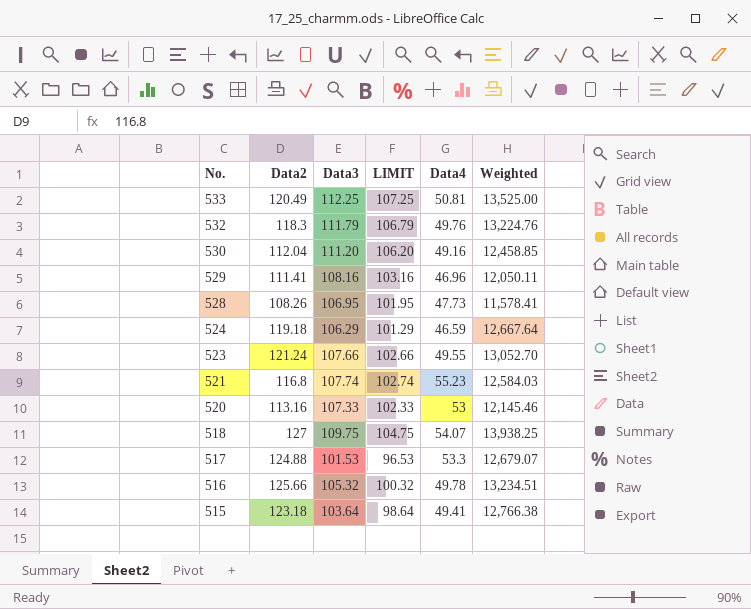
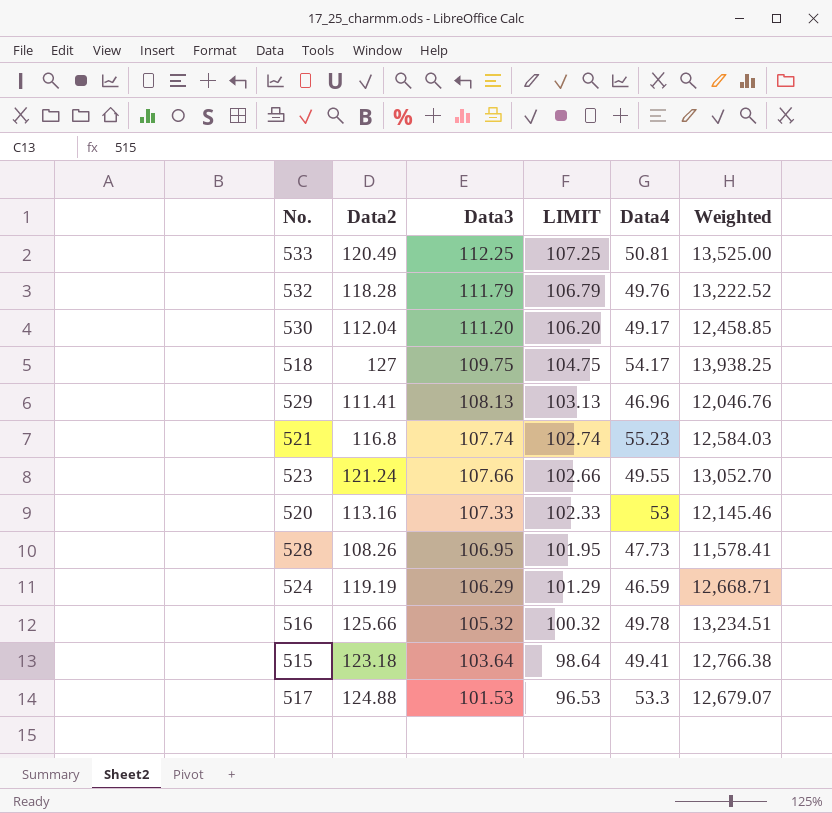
row order: No. descending -> Data3 descending
532 | Data2: 118.3 -> 118.28
532 | Weighted: 13,224.76 -> 13,222.52
530 | Data4: 49.16 -> 49.17
518 | Data4: 54.07 -> 54.17
529 | Data3: 108.16 -> 108.13
529 | LIMIT: 103.16 -> 103.13
529 | Weighted: 12,050.11 -> 12,046.76
524 | Data2: 119.18 -> 119.19
524 | Weighted: 12,667.64 -> 12,668.71

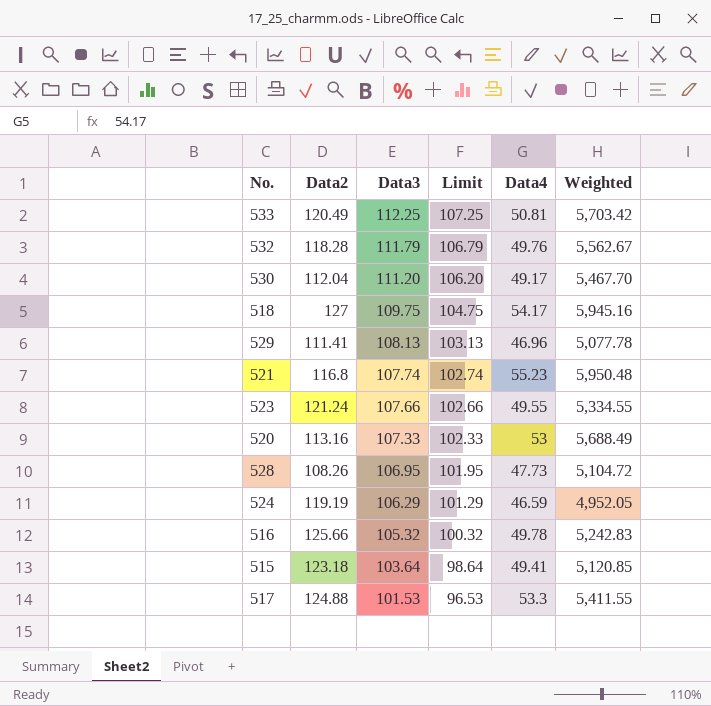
column name: LIMIT -> Limit
column Weighted | formula: [Data2] * [Data3] -> [Data3] * [Data4]

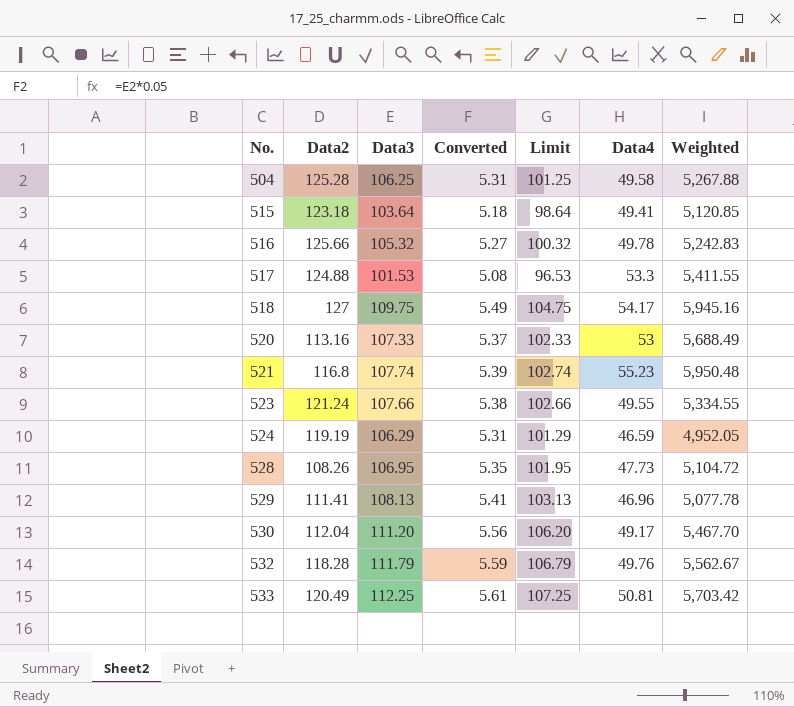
row order: Data3 descending -> No. ascending
column Converted | formula: none -> [Data3] * 0.05
row 504: none -> 125.28 | 106.25 | 5.31 | 101.25 | 49.58 | 5,267.88

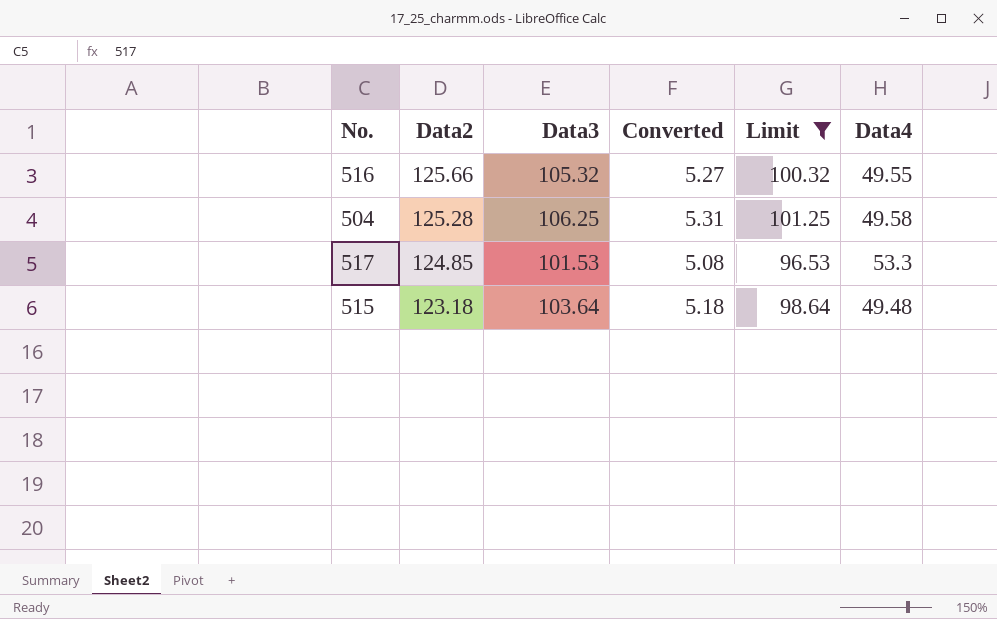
filter: none -> Limit <= 101.25
row order: No. ascending -> Data2 descending
column Weighted | formula: [Data3] * [Data4] -> none
516 | Data4: 49.78 -> 49.55
517 | Data2: 124.88 -> 124.85
515 | Data4: 49.41 -> 49.48

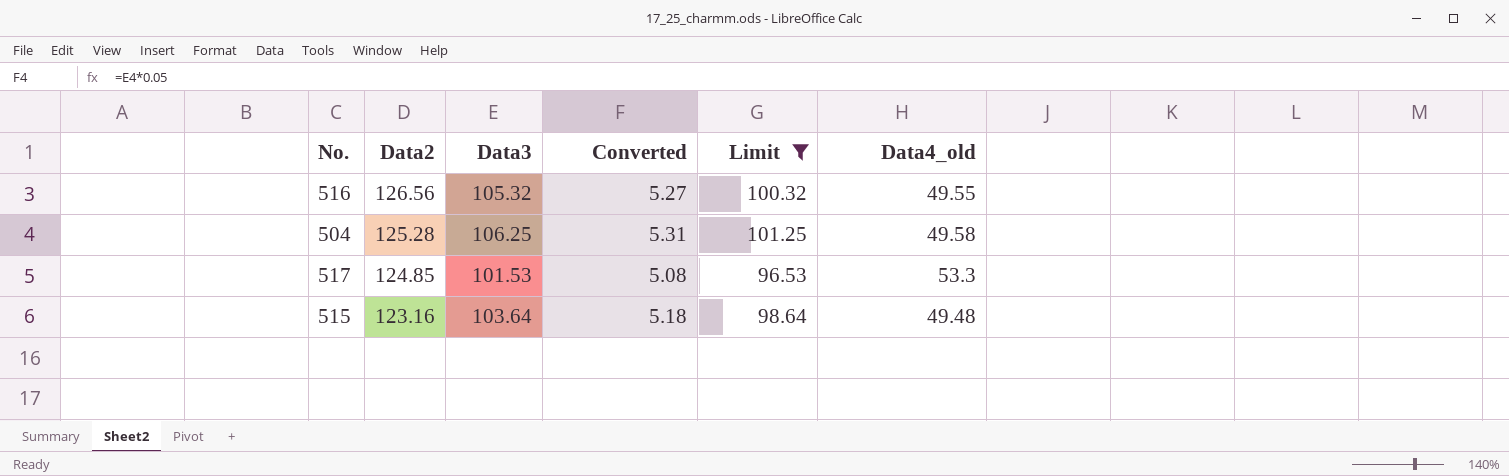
column name: Data4 -> Data4_old
516 | Data2: 125.66 -> 126.56
515 | Data2: 123.18 -> 123.16

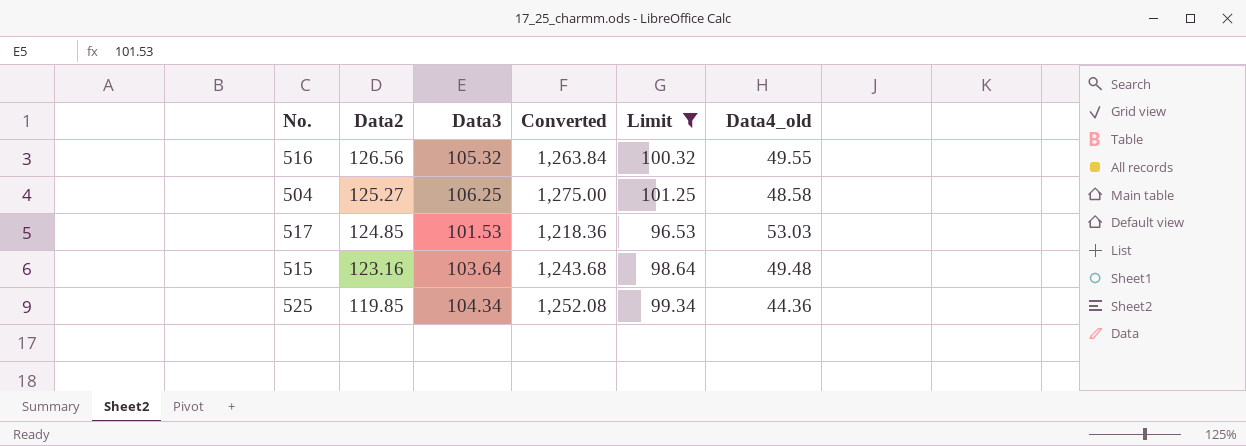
column Converted | formula: [Data3] * 0.05 -> [Data3] * 12
504 | Data2: 125.28 -> 125.27
504 | Data4_old: 49.58 -> 48.58
517 | Data4_old: 53.3 -> 53.03
row 525: none -> 119.85 | 104.34 | 1,252.08 | 99.34 | 44.36

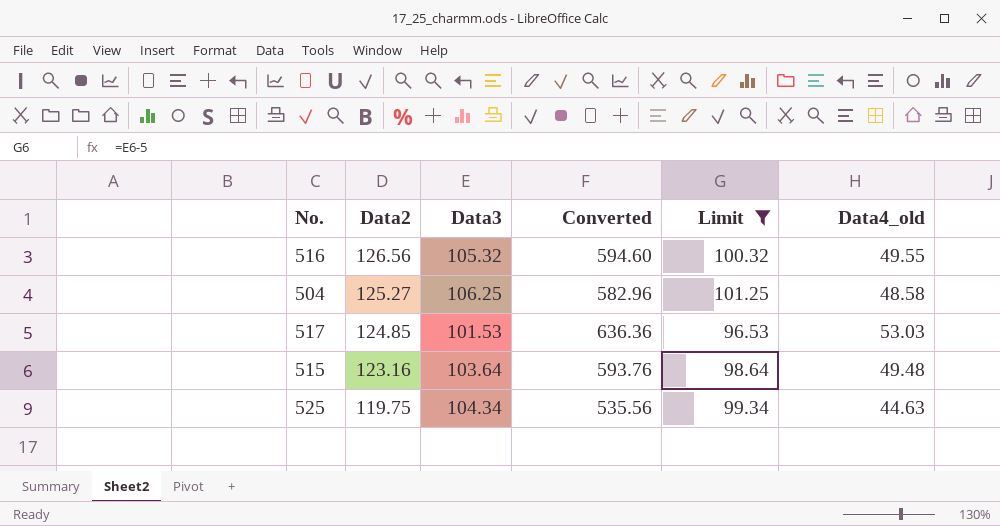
column Converted | formula: [Data3] * 12 -> [Data4_old] * 12
525 | Data2: 119.85 -> 119.75
525 | Data4_old: 44.36 -> 44.63

